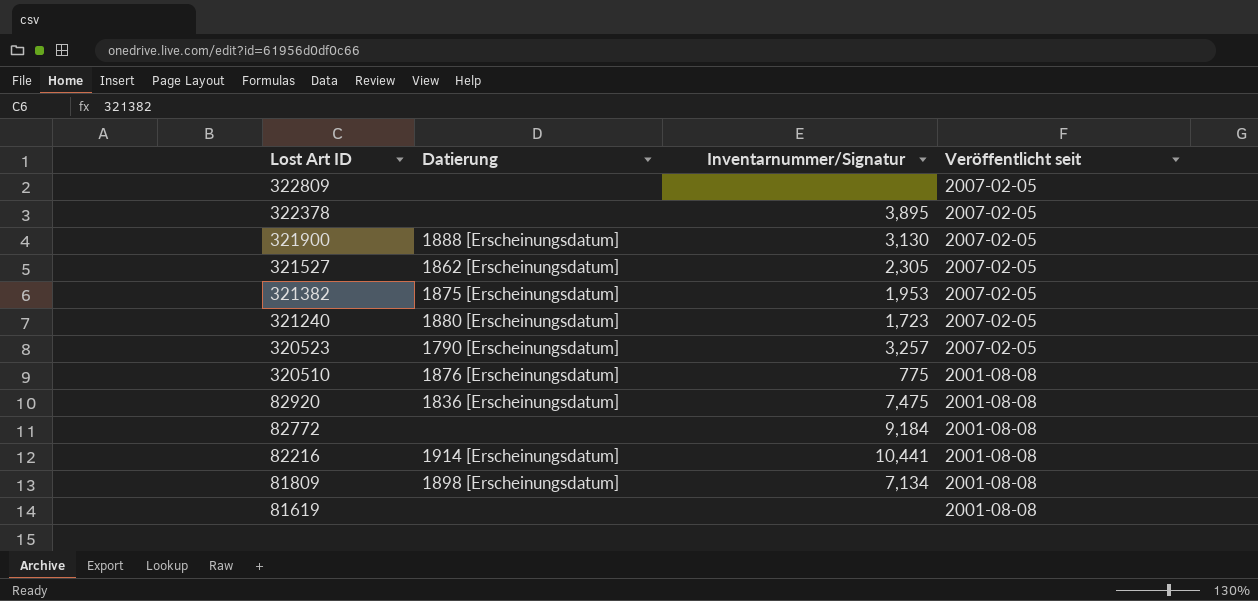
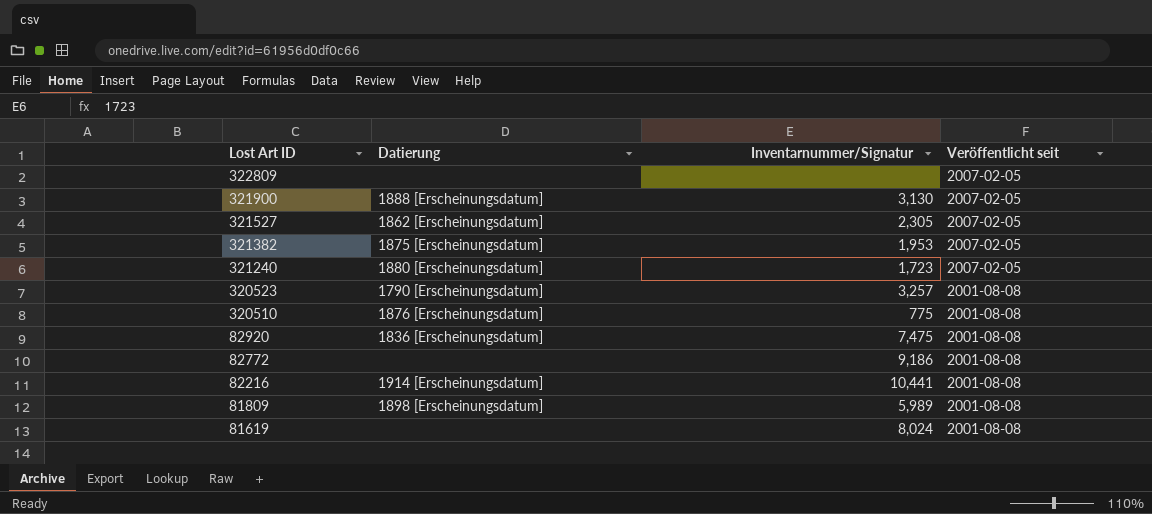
row 322378: none | 3,895 | 2007-02-05 -> none
320523 | Veröffentlicht seit: 2007-02-05 -> 2001-08-08
82772 | Inventarnummer/Signatur: 9,184 -> 9,186
81809 | Inventarnummer/Signatur: 7,134 -> 5,989
81619 | Inventarnummer/Signatur: none -> 8,024

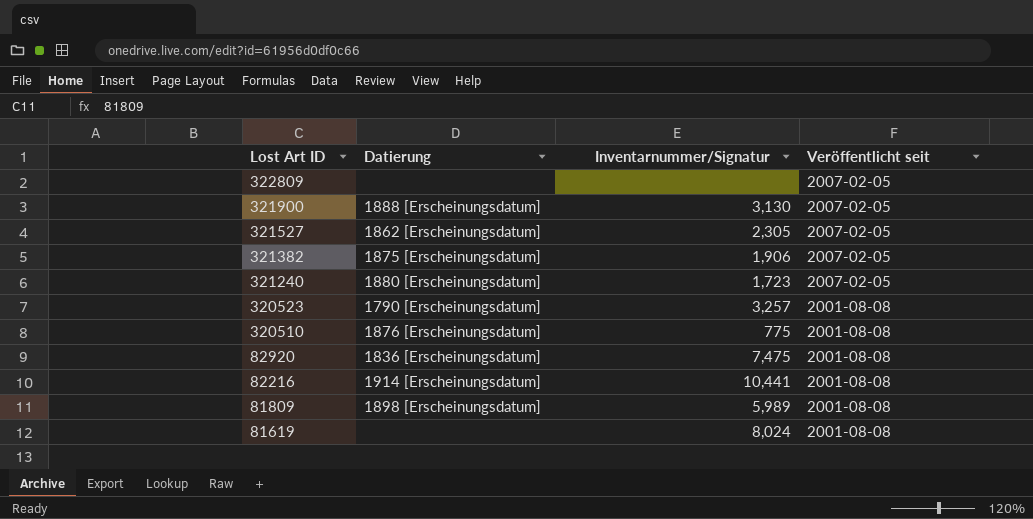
row 82772: none | 9,186 | 2001-08-08 -> none
321382 | Inventarnummer/Signatur: 1,953 -> 1,906

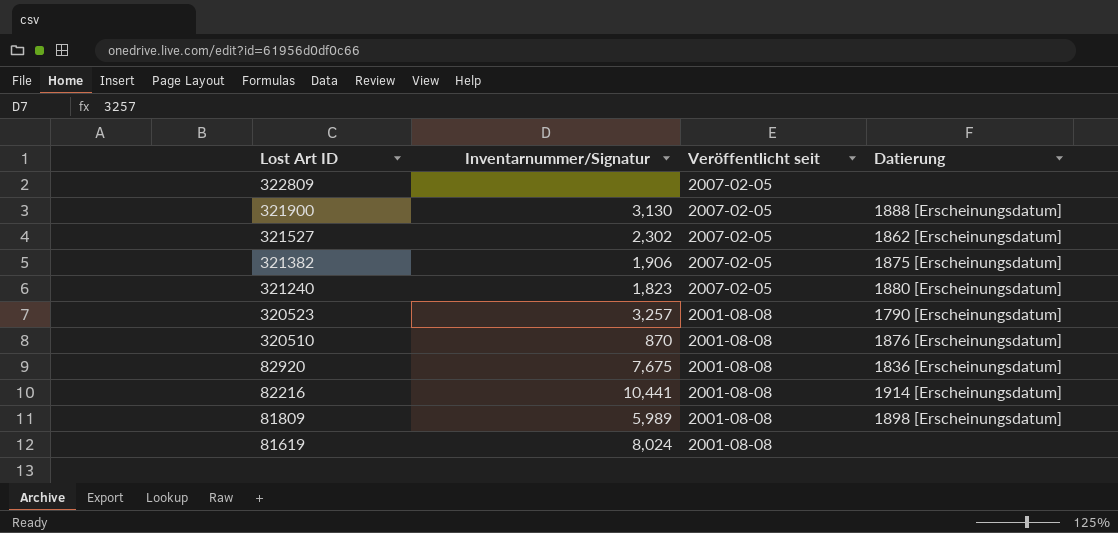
column Datierung | position: 2 -> 4
321527 | Inventarnummer/Signatur: 2,305 -> 2,302
321240 | Inventarnummer/Signatur: 1,723 -> 1,823
320510 | Inventarnummer/Signatur: 775 -> 870
82920 | Inventarnummer/Signatur: 7,475 -> 7,675

